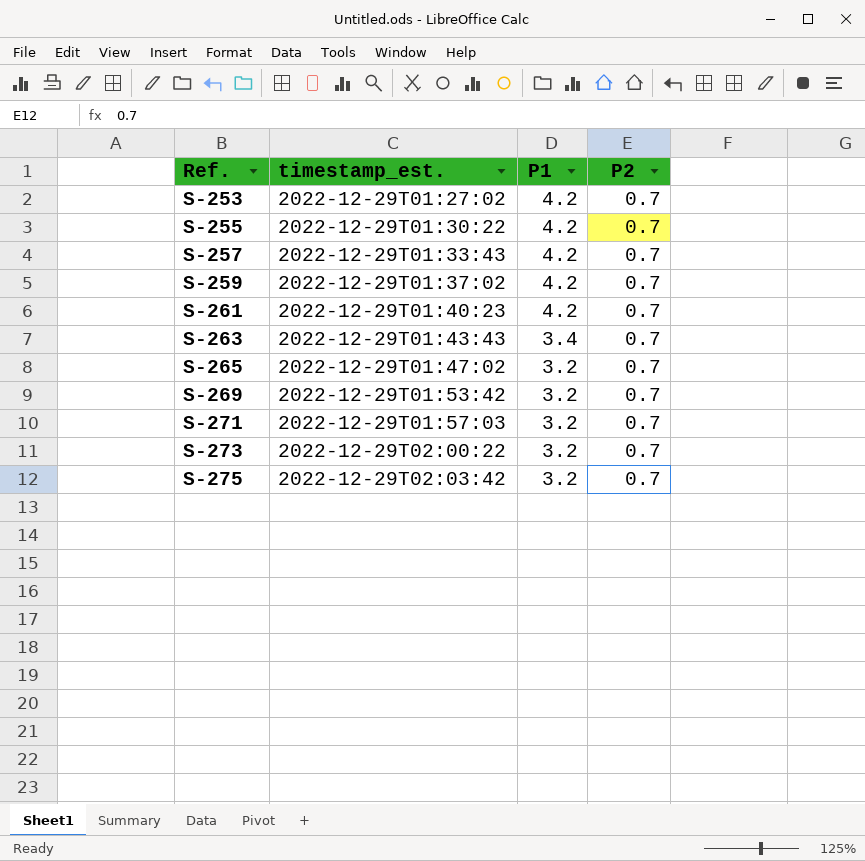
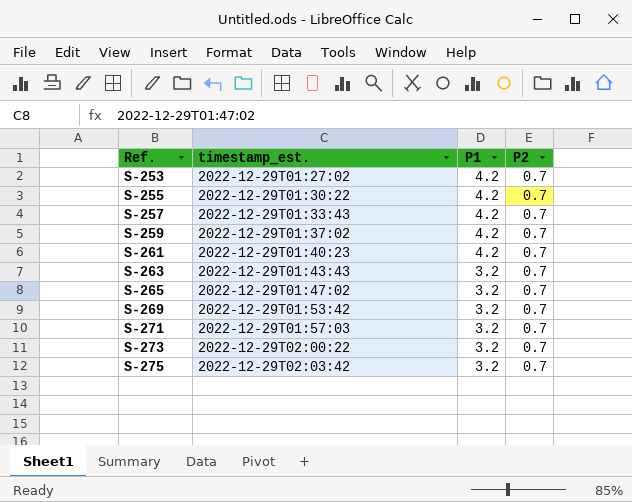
S-263 | P1: 3.4 -> 3.2

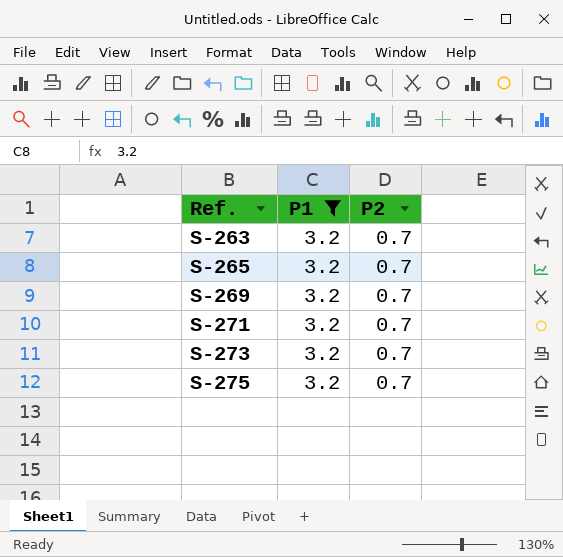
filter: none -> P1 = 3.2
column timestamp_est. | position: 2 -> none

